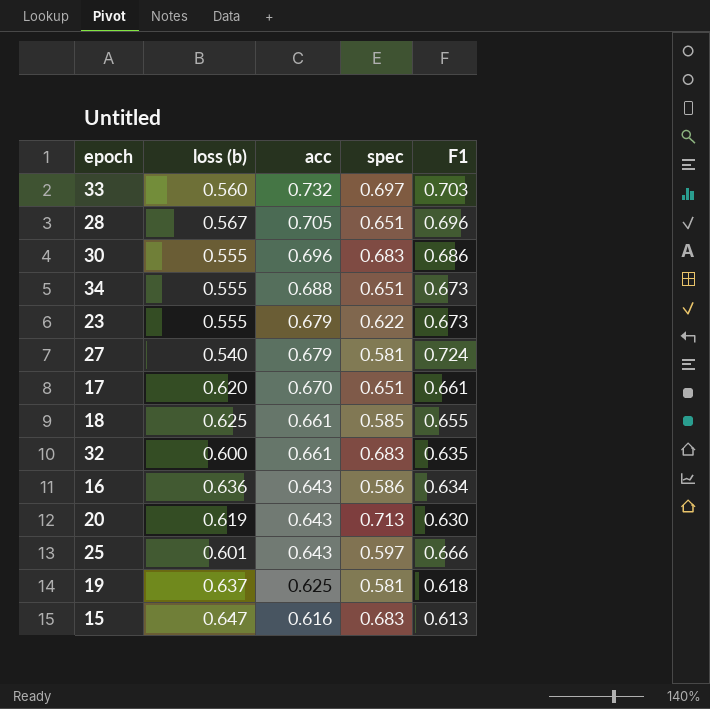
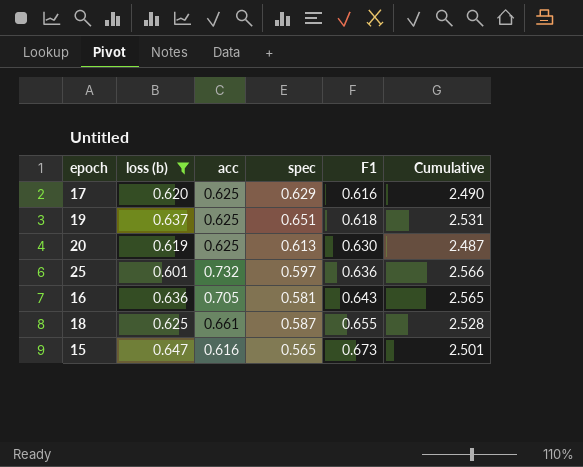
filter: none -> loss (b) >= 0.601
row order: acc descending -> F1 ascending
column Cumulative | formula: none -> [loss (b)] + [acc] + [spec] + [F1]
17 | acc: 0.670 -> 0.625
17 | spec: 0.651 -> 0.629
17 | F1: 0.661 -> 0.616
19 | spec: 0.581 -> 0.651
20 | acc: 0.643 -> 0.625
20 | spec: 0.713 -> 0.613
25 | acc: 0.643 -> 0.732
25 | F1: 0.666 -> 0.636
16 | acc: 0.643 -> 0.705
16 | spec: 0.586 -> 0.581
16 | F1: 0.634 -> 0.643
18 | spec: 0.585 -> 0.587
15 | spec: 0.683 -> 0.565
15 | F1: 0.613 -> 0.673

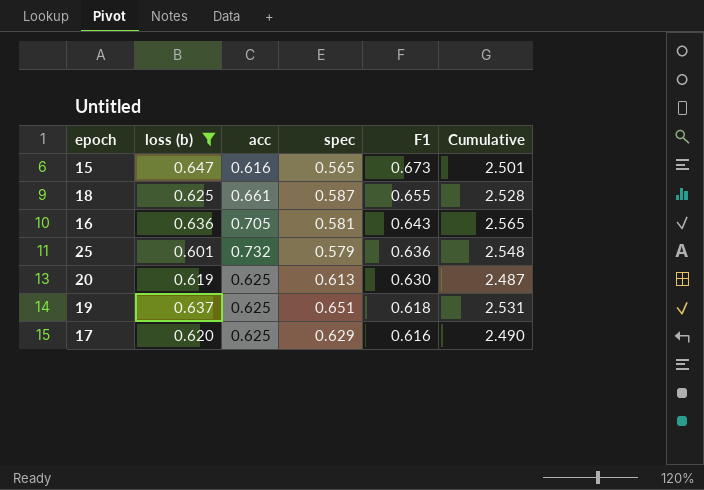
row order: F1 ascending -> F1 descending
25 | spec: 0.597 -> 0.579
25 | Cumulative: 2.566 -> 2.548

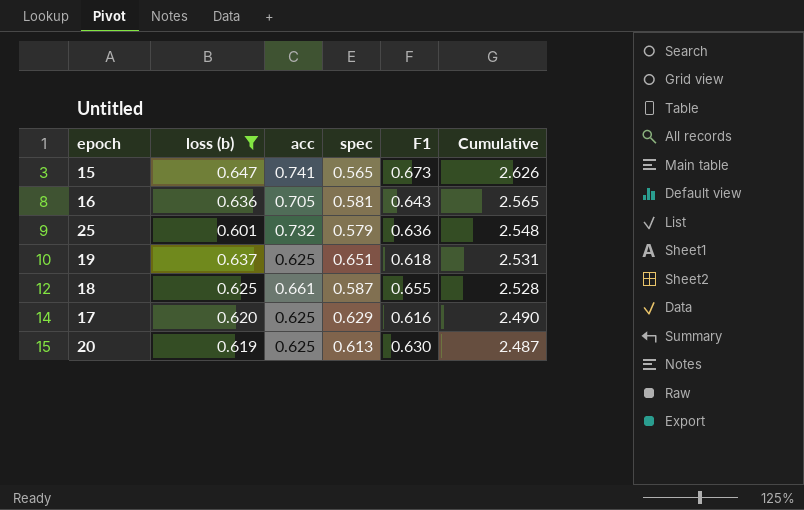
row order: F1 descending -> Cumulative descending
15 | acc: 0.616 -> 0.741
15 | Cumulative: 2.501 -> 2.626

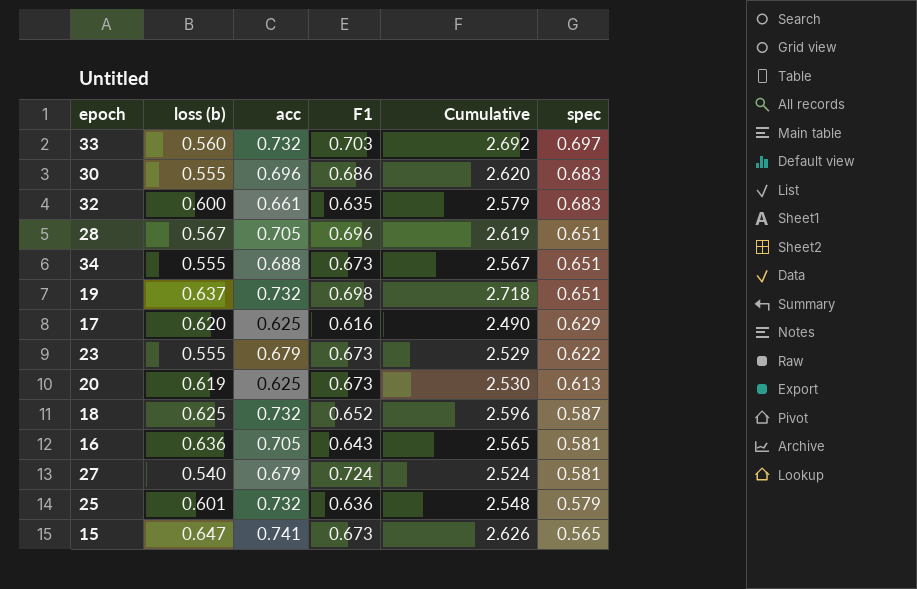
filter: loss (b) >= 0.601 -> none
row order: Cumulative descending -> spec descending
column spec | position: 4 -> 6
19 | acc: 0.625 -> 0.732
19 | F1: 0.618 -> 0.698
19 | Cumulative: 2.531 -> 2.718
20 | F1: 0.630 -> 0.673
20 | Cumulative: 2.487 -> 2.530
18 | acc: 0.661 -> 0.732
18 | F1: 0.655 -> 0.652
18 | Cumulative: 2.528 -> 2.596

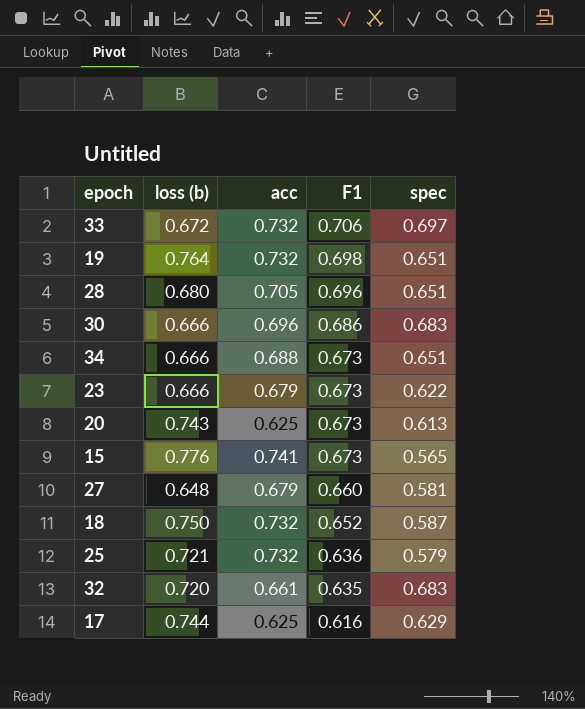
row order: spec descending -> F1 descending
column Cumulative | formula: [loss (b)] + [acc] + [F1] + [spec] -> none
row 16: 0.636 | 0.705 | 0.643 | 2.565 | 0.581 -> none
33 | loss (b): 0.560 -> 0.672
33 | F1: 0.703 -> 0.706
19 | loss (b): 0.637 -> 0.764
28 | loss (b): 0.567 -> 0.680
30 | loss (b): 0.555 -> 0.666
34 | loss (b): 0.555 -> 0.666
23 | loss (b): 0.555 -> 0.666
20 | loss (b): 0.619 -> 0.743
15 | loss (b): 0.647 -> 0.776
27 | loss (b): 0.540 -> 0.648
27 | F1: 0.724 -> 0.660
18 | loss (b): 0.625 -> 0.750
25 | loss (b): 0.601 -> 0.721
32 | loss (b): 0.600 -> 0.720
17 | loss (b): 0.620 -> 0.744

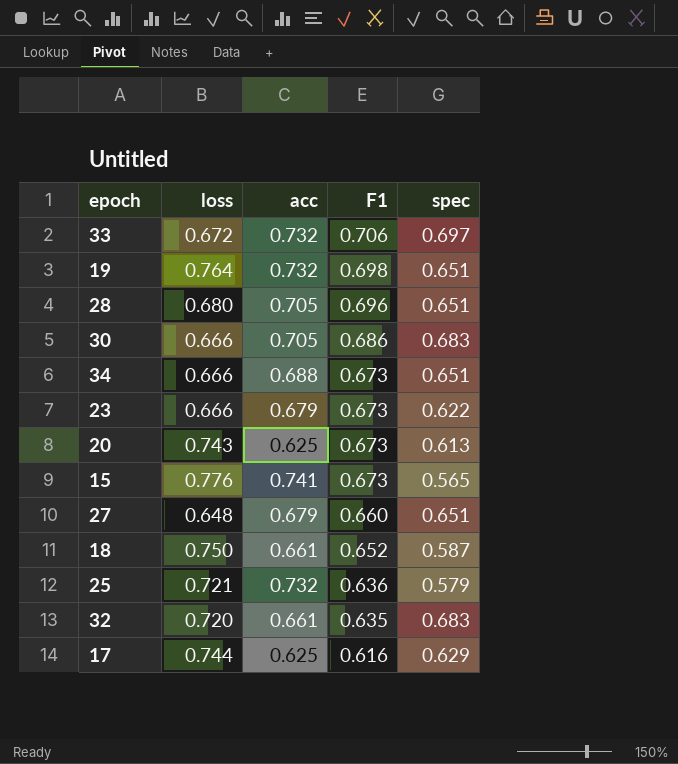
column name: loss (b) -> loss
30 | acc: 0.696 -> 0.705
27 | spec: 0.581 -> 0.651
18 | acc: 0.732 -> 0.661

